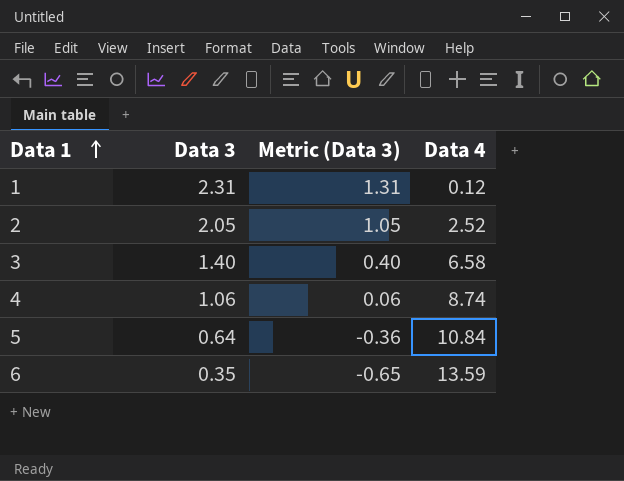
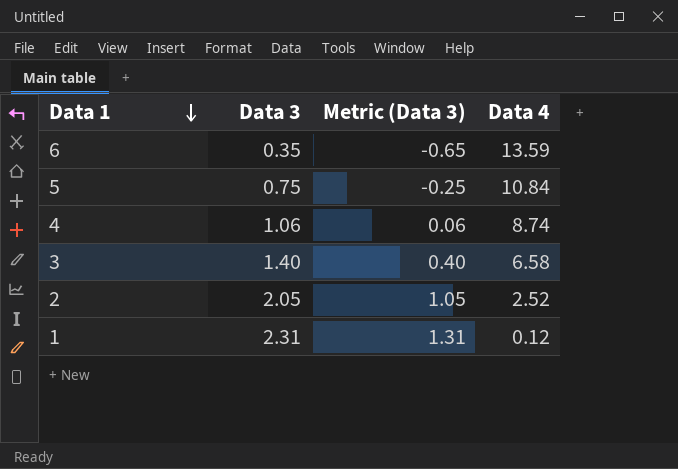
row order: Data 1 ascending -> Data 1 descending
5 | Data 3: 0.64 -> 0.75
5 | Metric (Data 3): -0.36 -> -0.25

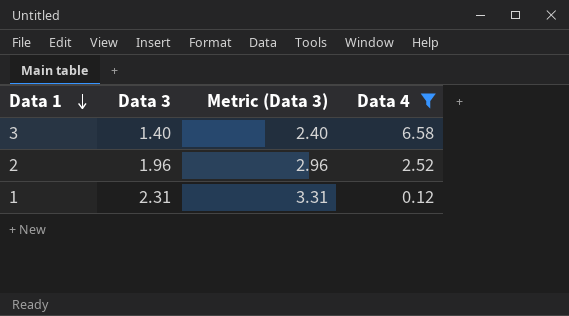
filter: none -> Data 4 <= 6.58
column Metric (Data 3) | formula: [Data 3] - 1 -> [Data 3] + 1
2 | Data 3: 2.05 -> 1.96

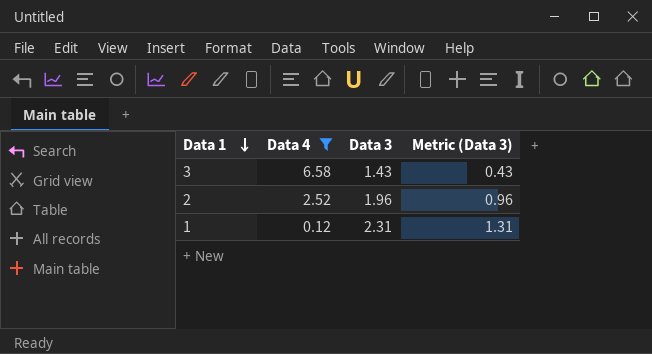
column Data 4 | position: 4 -> 2
column Metric (Data 3) | formula: [Data 3] + 1 -> [Data 3] - 1
3 | Data 3: 1.40 -> 1.43

